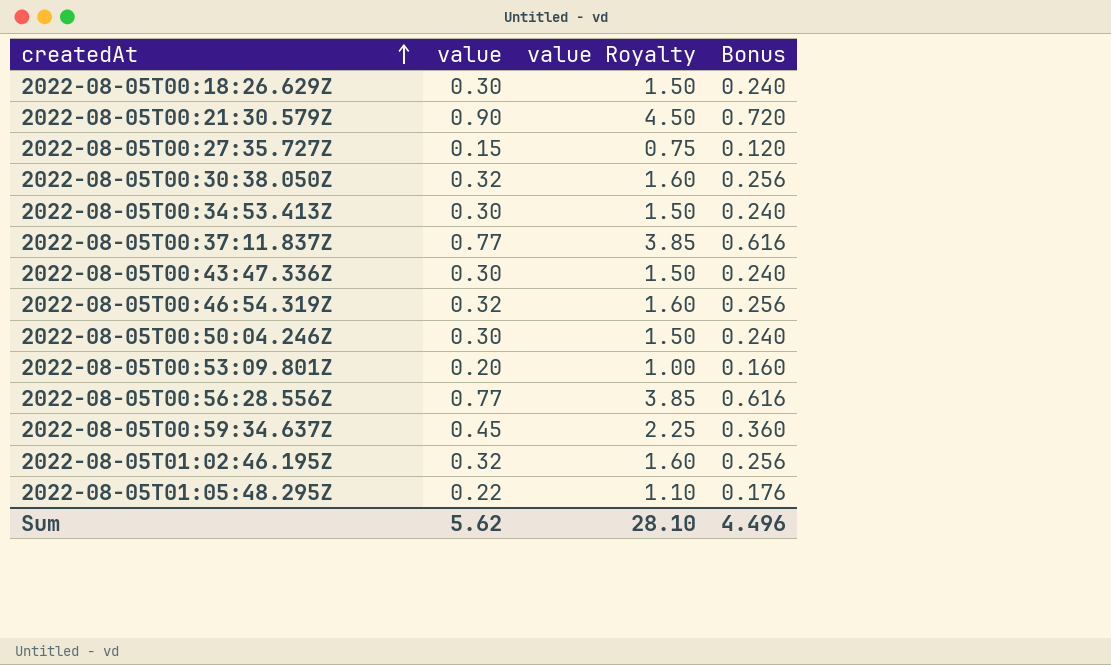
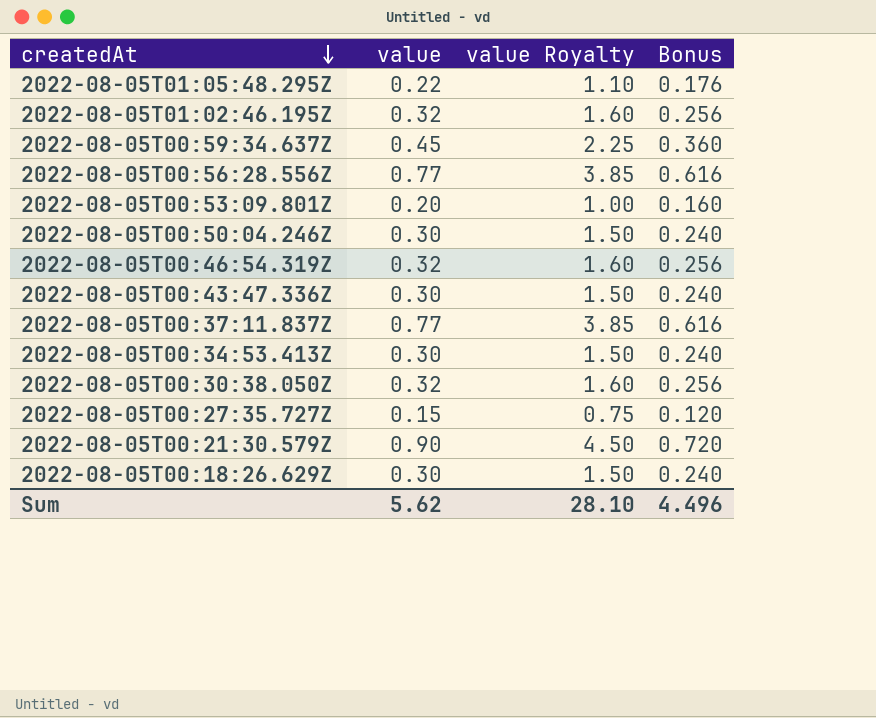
row order: createdAt ascending -> createdAt descending

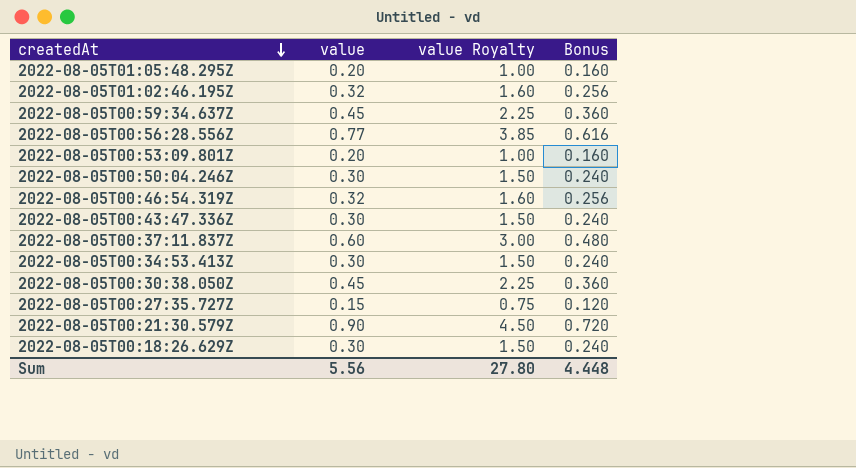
2022-08-05T01:05:48.295Z | value: 0.22 -> 0.20
2022-08-05T01:05:48.295Z | value Royalty: 1.10 -> 1.00
2022-08-05T01:05:48.295Z | Bonus: 0.176 -> 0.160
2022-08-05T00:37:11.837Z | value: 0.77 -> 0.60
2022-08-05T00:37:11.837Z | value Royalty: 3.85 -> 3.00
2022-08-05T00:37:11.837Z | Bonus: 0.616 -> 0.480
2022-08-05T00:30:38.050Z | value: 0.32 -> 0.45
2022-08-05T00:30:38.050Z | value Royalty: 1.60 -> 2.25
2022-08-05T00:30:38.050Z | Bonus: 0.256 -> 0.360
Sum | value: 5.62 -> 5.56
Sum | value Royalty: 28.10 -> 27.80
Sum | Bonus: 4.496 -> 4.448

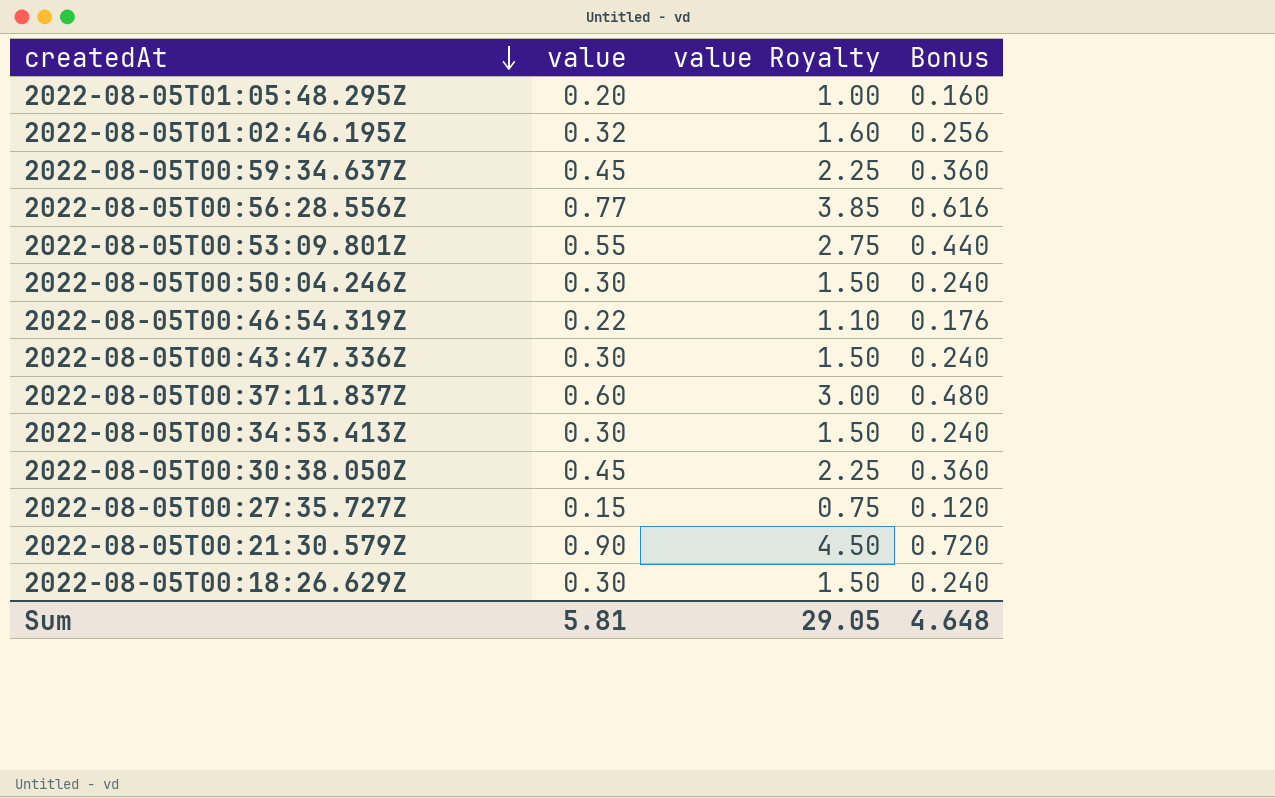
2022-08-05T00:53:09.801Z | value: 0.20 -> 0.55
2022-08-05T00:53:09.801Z | value Royalty: 1.00 -> 2.75
2022-08-05T00:53:09.801Z | Bonus: 0.160 -> 0.440
2022-08-05T00:46:54.319Z | value: 0.32 -> 0.22
2022-08-05T00:46:54.319Z | value Royalty: 1.60 -> 1.10
2022-08-05T00:46:54.319Z | Bonus: 0.256 -> 0.176
Sum | value: 5.56 -> 5.81
Sum | value Royalty: 27.80 -> 29.05
Sum | Bonus: 4.448 -> 4.648

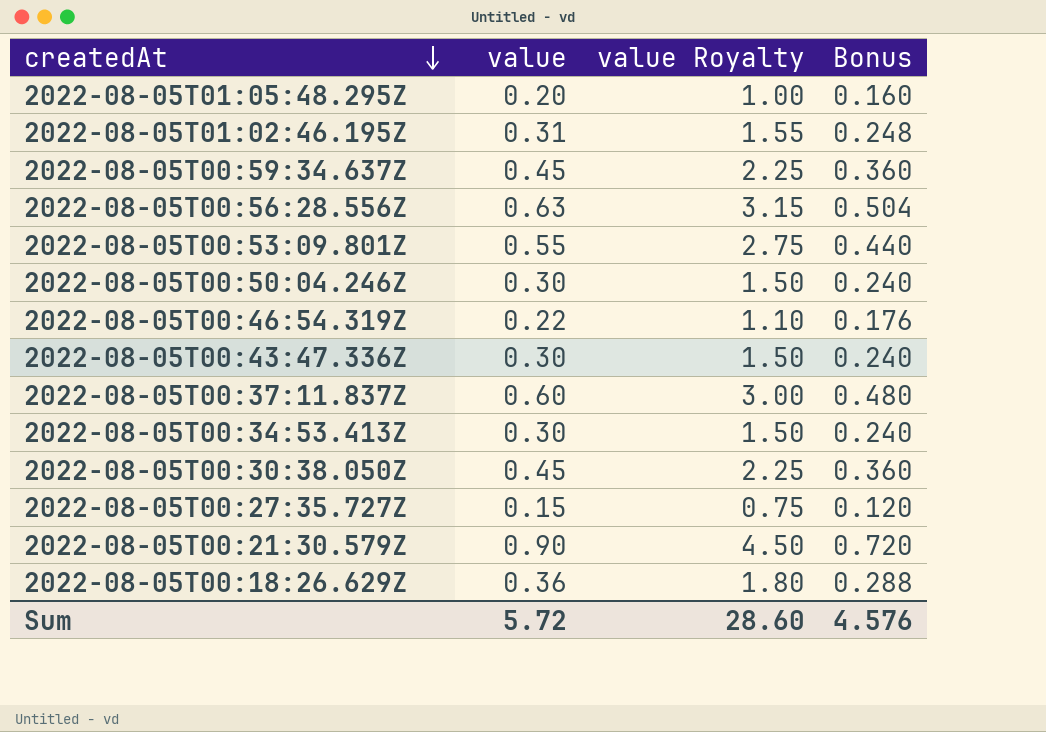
2022-08-05T01:02:46.195Z | value: 0.32 -> 0.31
2022-08-05T01:02:46.195Z | value Royalty: 1.60 -> 1.55
2022-08-05T01:02:46.195Z | Bonus: 0.256 -> 0.248
2022-08-05T00:56:28.556Z | value: 0.77 -> 0.63
2022-08-05T00:56:28.556Z | value Royalty: 3.85 -> 3.15
2022-08-05T00:56:28.556Z | Bonus: 0.616 -> 0.504
2022-08-05T00:18:26.629Z | value: 0.30 -> 0.36
2022-08-05T00:18:26.629Z | value Royalty: 1.50 -> 1.80
2022-08-05T00:18:26.629Z | Bonus: 0.240 -> 0.288
Sum | value: 5.81 -> 5.72
Sum | value Royalty: 29.05 -> 28.60
Sum | Bonus: 4.648 -> 4.576

